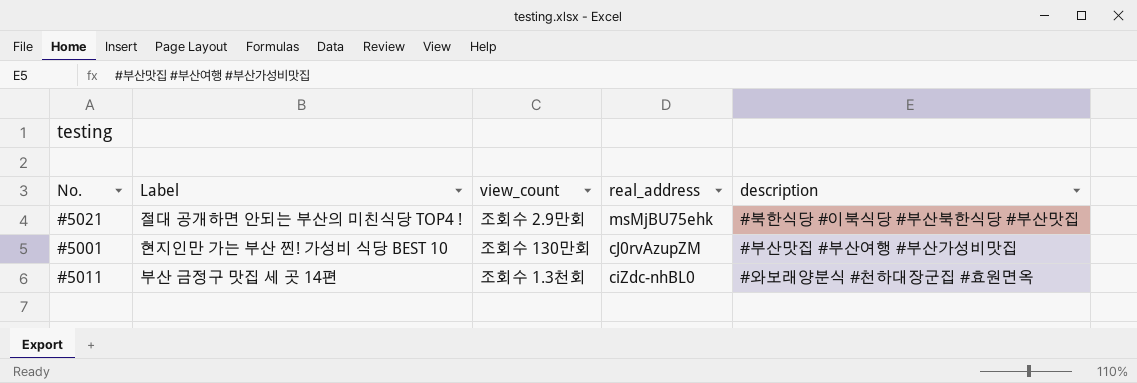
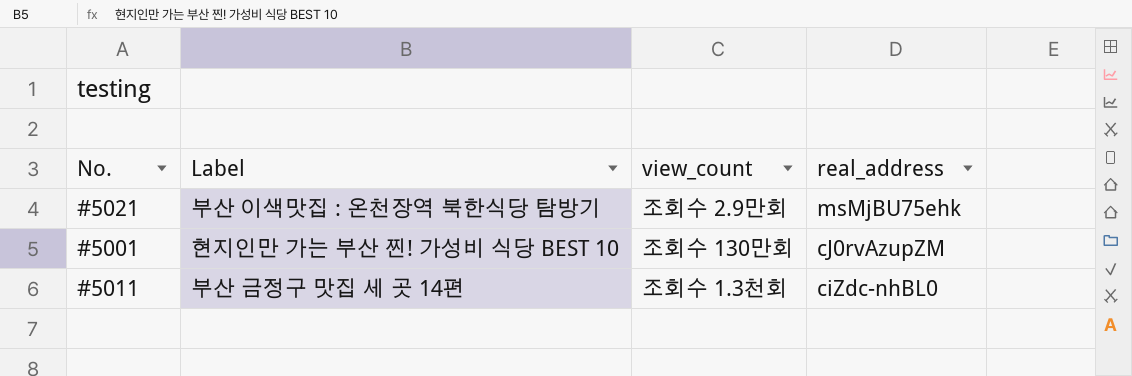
column description | position: 5 -> none
#5021 | Label: 절대 공개하면 안되는 부산의 미친식당 TOP4 ! -> 부산 이색맛집 : 온천장역 북한식당 탐방기

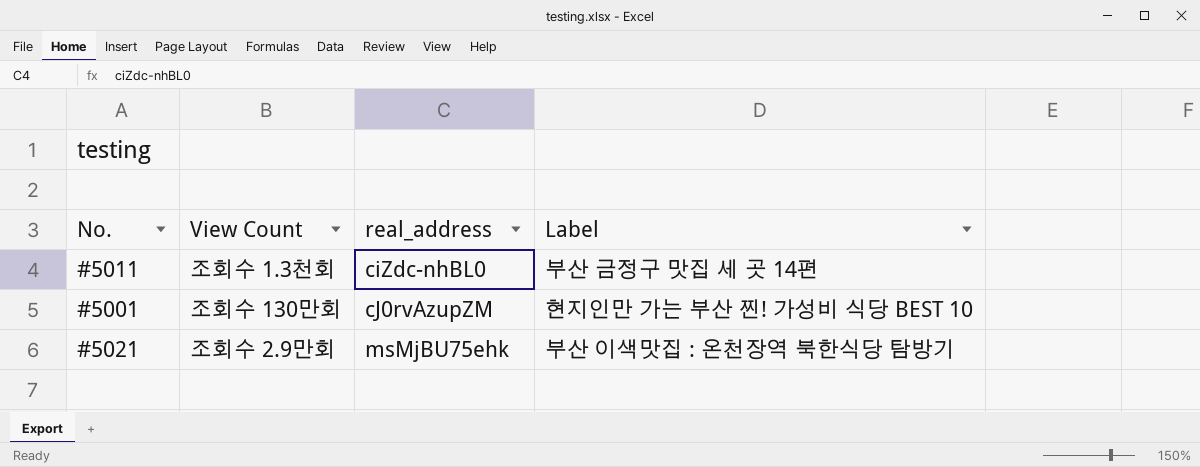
row order: real_address descending -> real_address ascending
column name: view_count -> View Count
column Label | position: 2 -> 4

